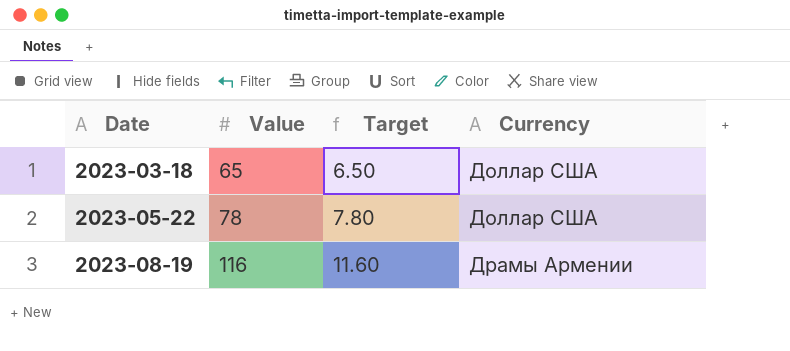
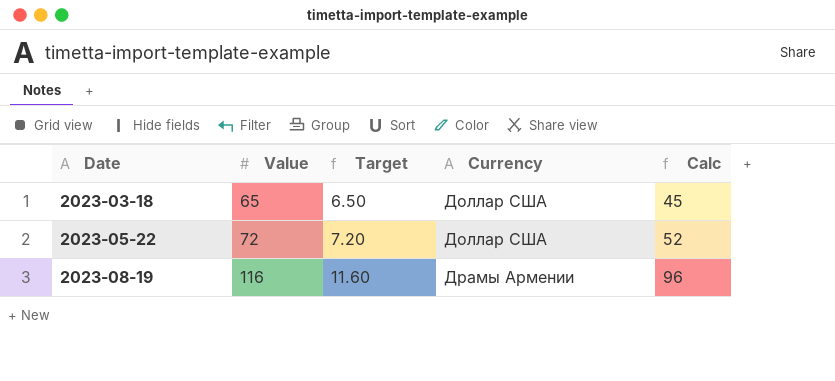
column Calc | formula: none -> [Value] - 20
2023-05-22 | Value: 78 -> 72
2023-05-22 | Target: 7.80 -> 7.20

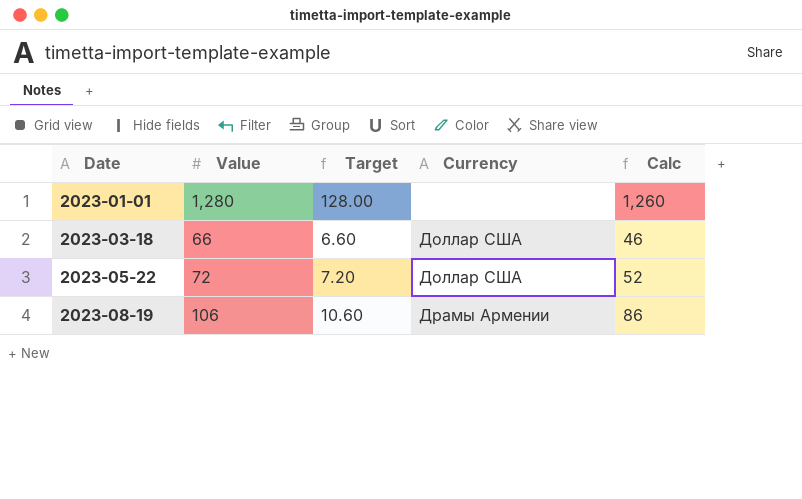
row 2023-01-01: none -> 1,280 | 128.00 | none | 1,260
2023-03-18 | Value: 65 -> 66
2023-03-18 | Target: 6.50 -> 6.60
2023-03-18 | Calc: 45 -> 46
2023-08-19 | Value: 116 -> 106
2023-08-19 | Target: 11.60 -> 10.60
2023-08-19 | Calc: 96 -> 86

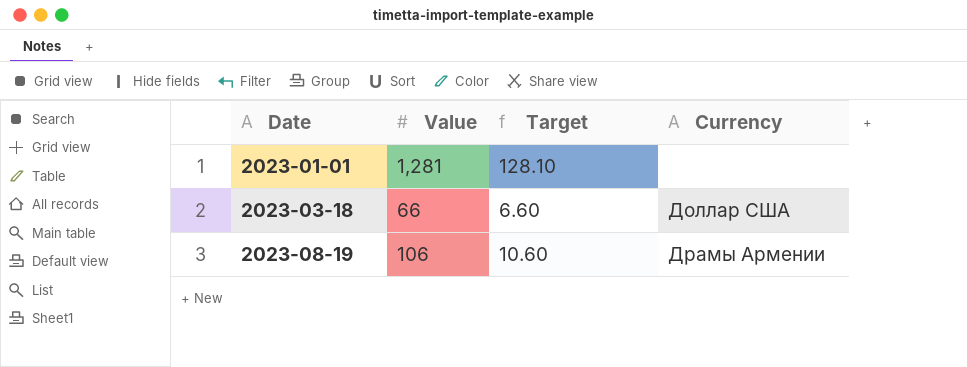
column Calc | formula: [Value] - 20 -> none
row 2023-05-22: 72 | 7.20 | Доллар США | 52 -> none
2023-01-01 | Value: 1,280 -> 1,281
2023-01-01 | Target: 128.00 -> 128.10

